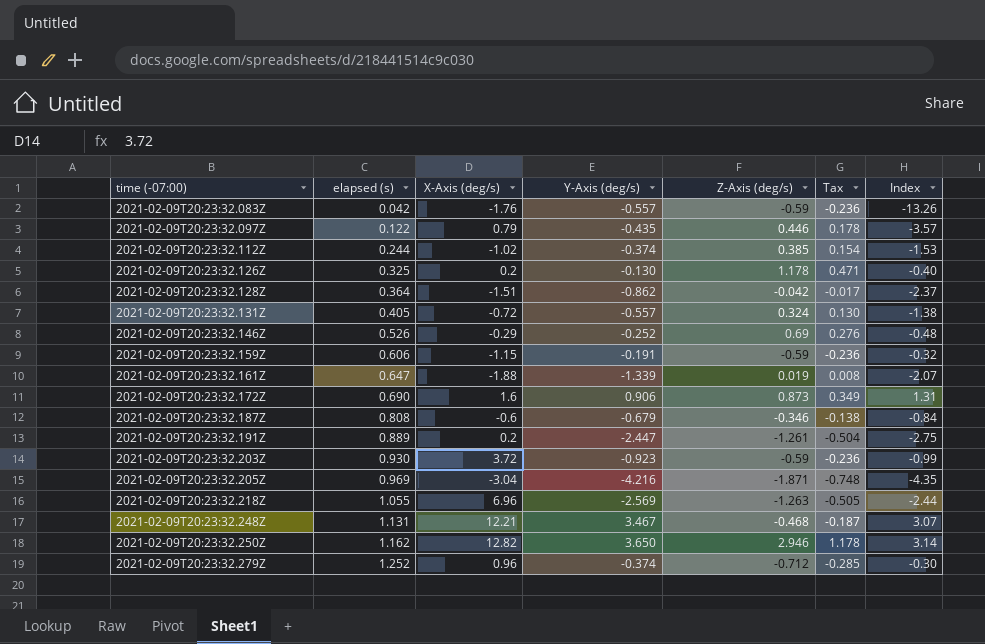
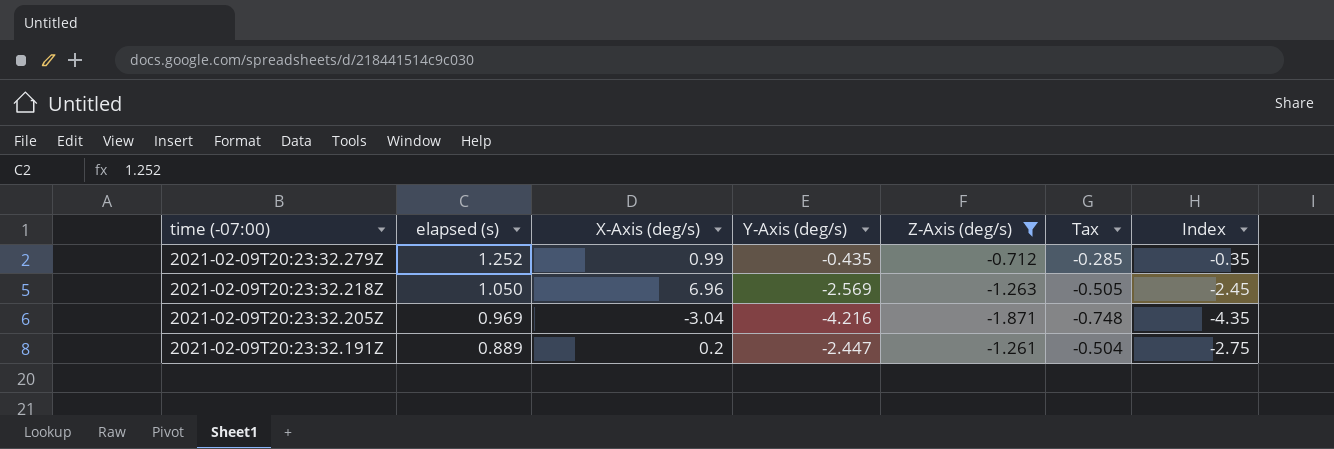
filter: none -> Z-Axis (deg/s) <= -0.712
row order: time (-07:00) ascending -> time (-07:00) descending
2021-02-09T20:23:32.279Z | X-Axis (deg/s): 0.96 -> 0.99
2021-02-09T20:23:32.279Z | Y-Axis (deg/s): -0.374 -> -0.435
2021-02-09T20:23:32.279Z | Index: -0.30 -> -0.35
2021-02-09T20:23:32.218Z | elapsed (s): 1.055 -> 1.050
2021-02-09T20:23:32.218Z | Index: -2.44 -> -2.45

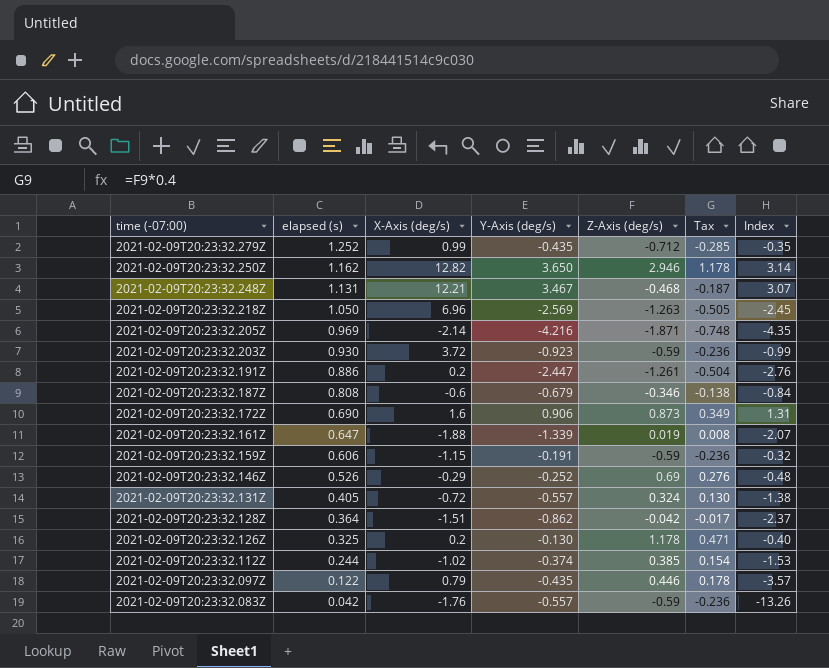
filter: Z-Axis (deg/s) <= -0.712 -> none
2021-02-09T20:23:32.205Z | X-Axis (deg/s): -3.04 -> -2.14
2021-02-09T20:23:32.191Z | elapsed (s): 0.889 -> 0.886
2021-02-09T20:23:32.191Z | Index: -2.75 -> -2.76

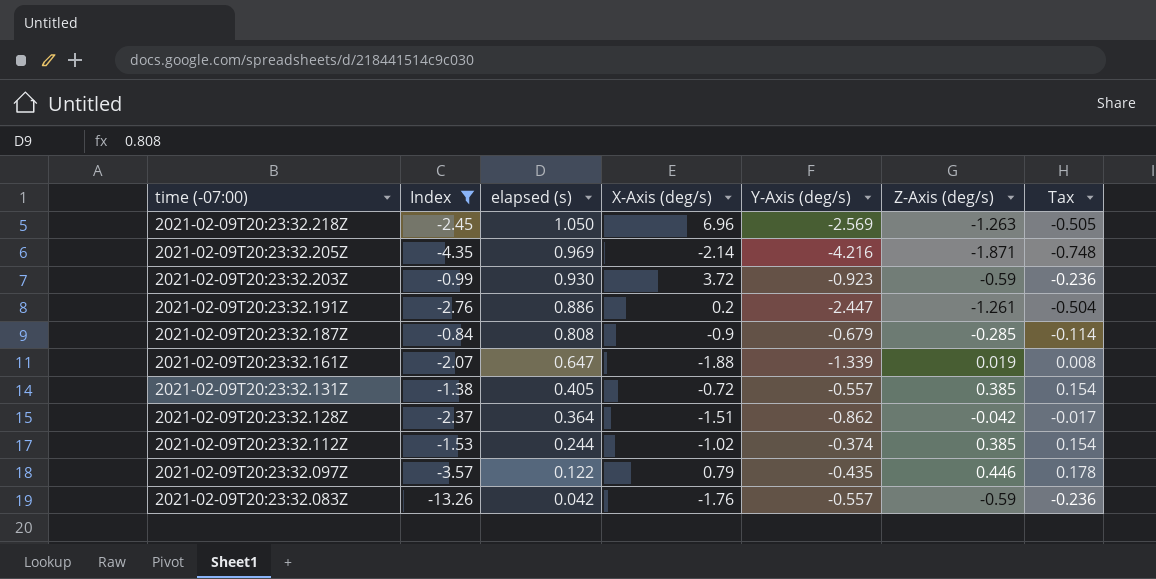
filter: none -> Index <= -0.84
column Index | position: 7 -> 2
2021-02-09T20:23:32.187Z | X-Axis (deg/s): -0.6 -> -0.9
2021-02-09T20:23:32.187Z | Z-Axis (deg/s): -0.346 -> -0.285
2021-02-09T20:23:32.187Z | Tax: -0.138 -> -0.114
2021-02-09T20:23:32.131Z | Z-Axis (deg/s): 0.324 -> 0.385
2021-02-09T20:23:32.131Z | Tax: 0.130 -> 0.154

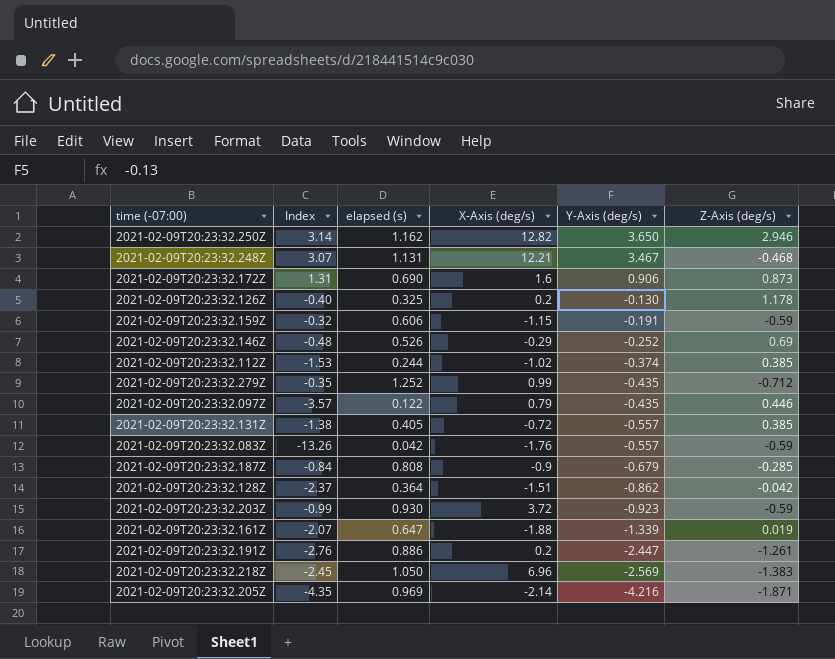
filter: Index <= -0.84 -> none
row order: time (-07:00) descending -> Y-Axis (deg/s) descending
column Tax | formula: [Z-Axis (deg/s)] * 0.4 -> none
2021-02-09T20:23:32.218Z | Z-Axis (deg/s): -1.263 -> -1.383

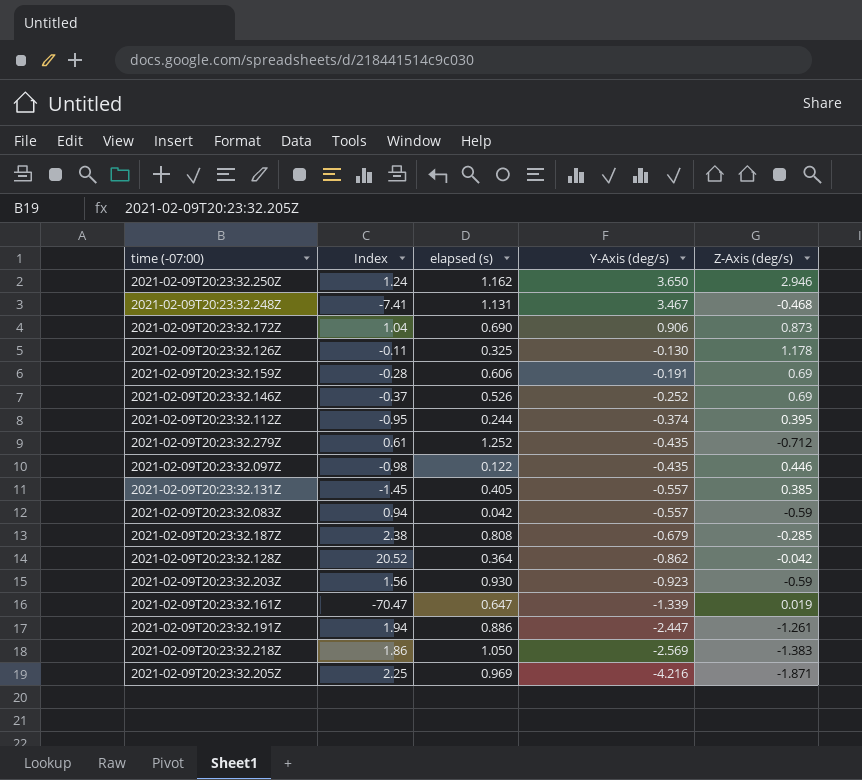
column X-Axis (deg/s) | position: 4 -> none
column Index | formula: [Y-Axis (deg/s)] / [elapsed (s)] -> [Y-Axis (deg/s)] / [Z-Axis (deg/s)]
2021-02-09T20:23:32.159Z | Z-Axis (deg/s): -0.59 -> 0.69
2021-02-09T20:23:32.112Z | Z-Axis (deg/s): 0.385 -> 0.395

